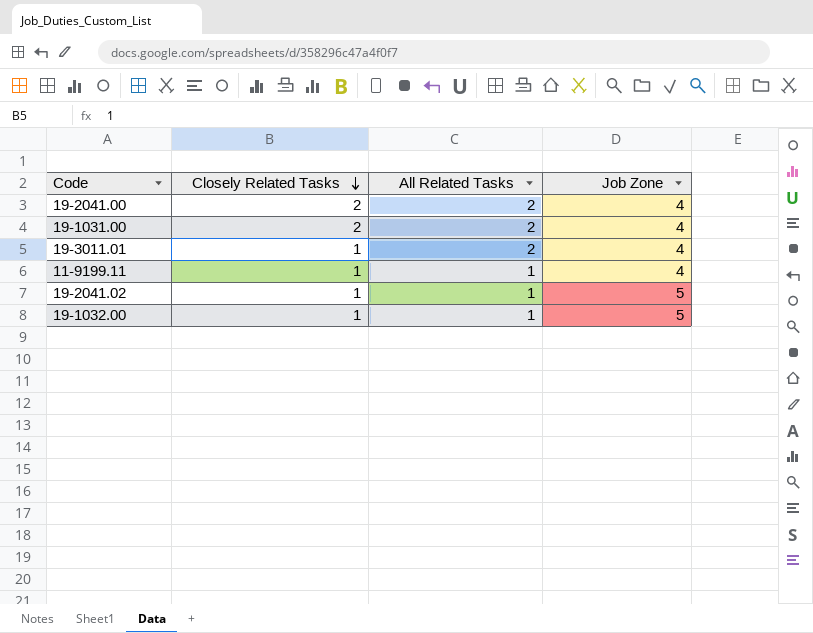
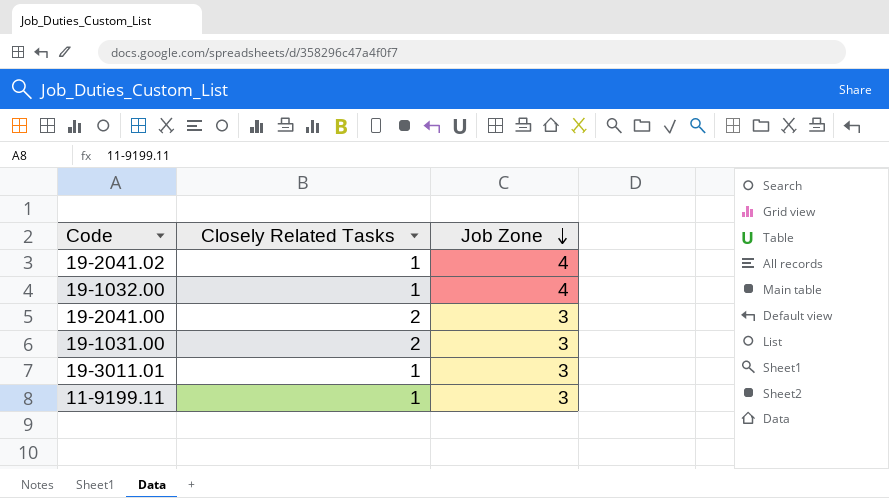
row order: Closely Related Tasks descending -> Job Zone descending
column All Related Tasks | position: 3 -> none
19-2041.02 | Job Zone: 5 -> 4
19-1032.00 | Job Zone: 5 -> 4
19-2041.00 | Job Zone: 4 -> 3
19-1031.00 | Job Zone: 4 -> 3
19-3011.01 | Job Zone: 4 -> 3
11-9199.11 | Job Zone: 4 -> 3

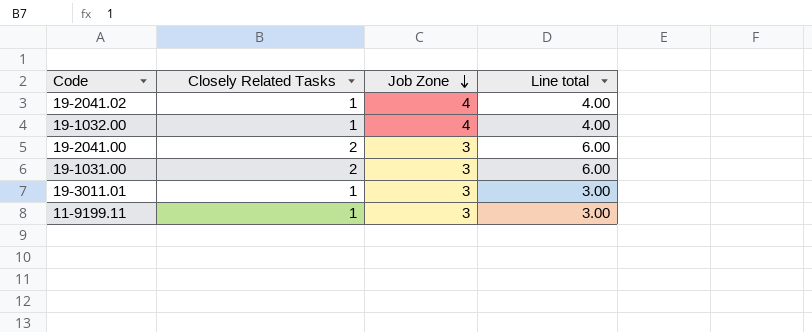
column Line total | formula: none -> [Closely Related Tasks] * [Job Zone]

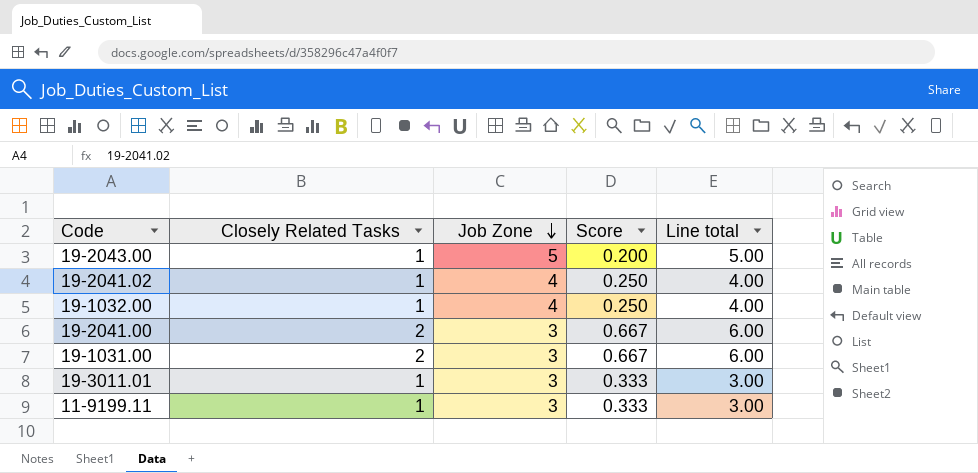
column Score | formula: none -> [Closely Related Tasks] / [Job Zone]
row 19-2043.00: none -> 1 | 5 | 0.200 | 5.00

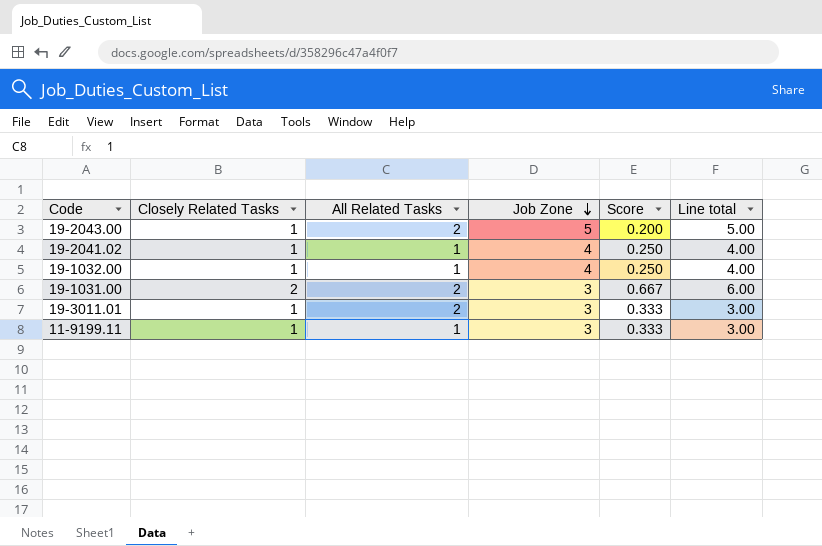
column All Related Tasks | position: none -> 3
row 19-2041.00: 2 | 3 | 0.667 | 6.00 -> none

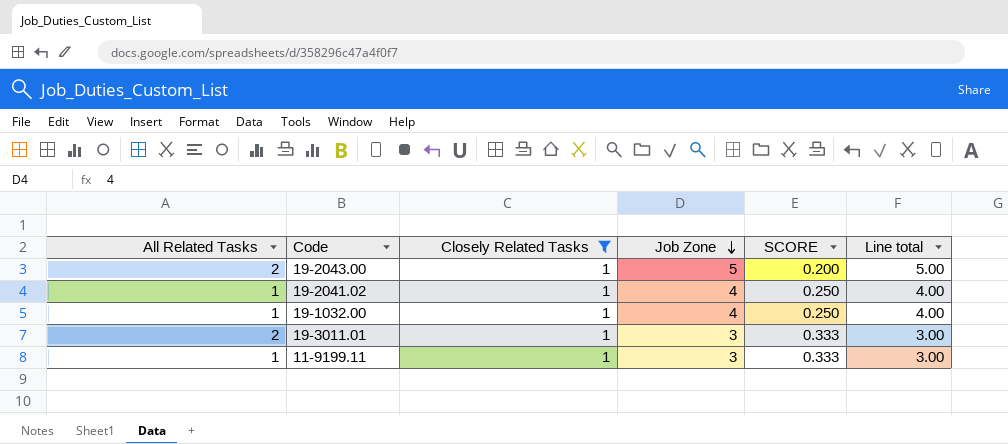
filter: none -> Closely Related Tasks = 1
column All Related Tasks | position: 3 -> 1
column name: Score -> SCORE

